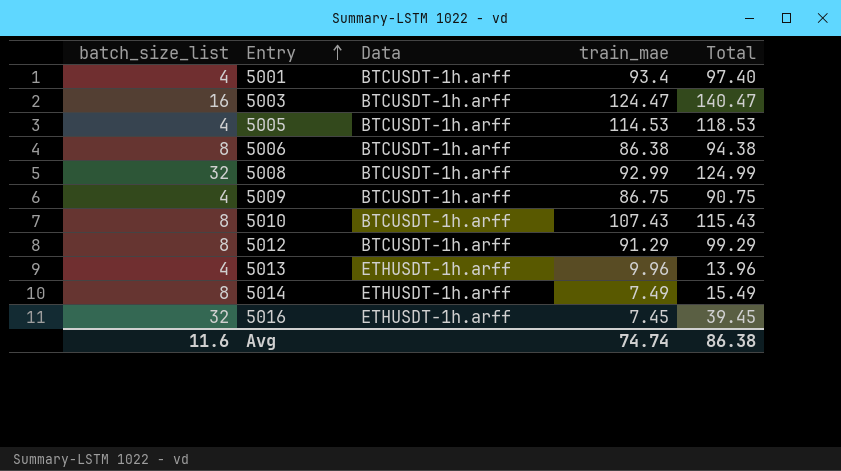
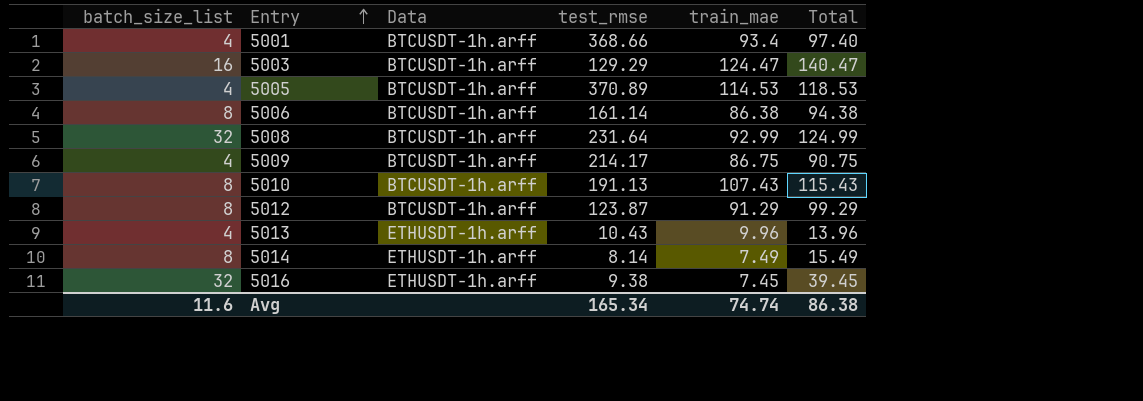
column test_rmse | position: none -> 4

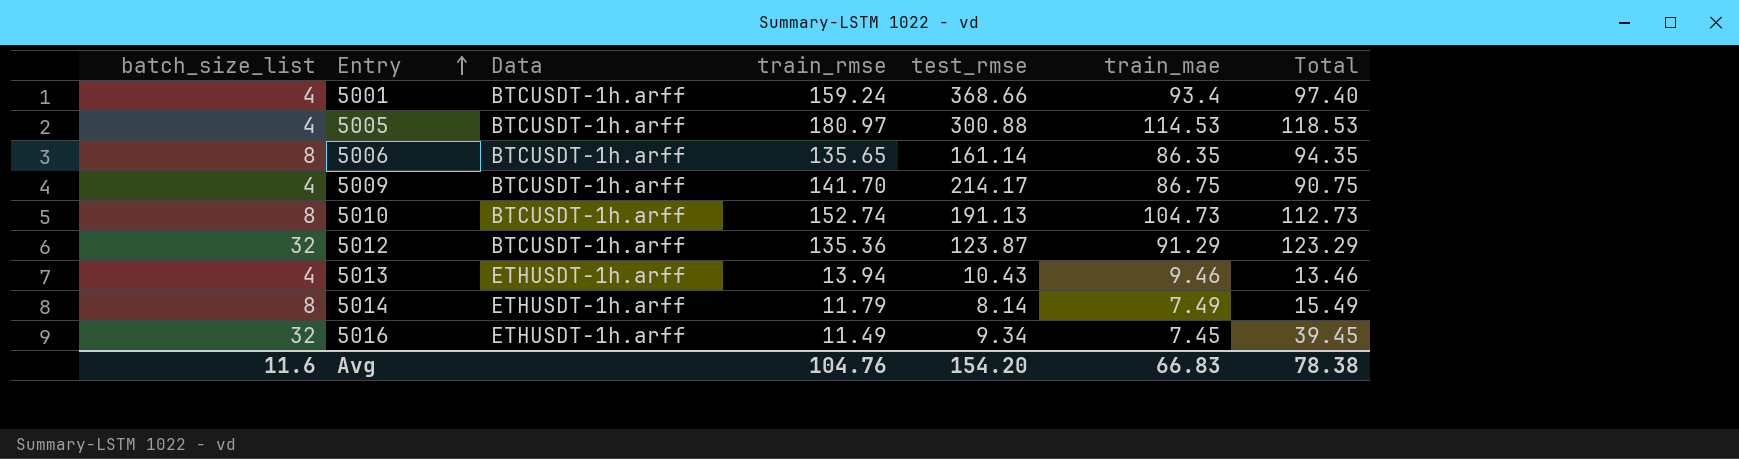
column train_rmse | position: none -> 4
row 5003: 16 | BTCUSDT-1h.arff | 129.29 | 124.47 | 140.47 -> none
row 5008: 32 | BTCUSDT-1h.arff | 231.64 | 92.99 | 124.99 -> none
5005 | test_rmse: 370.89 -> 300.88
5006 | train_mae: 86.38 -> 86.35
5006 | Total: 94.38 -> 94.35
5010 | train_mae: 107.43 -> 104.73
5010 | Total: 115.43 -> 112.73
5012 | batch_size_list: 8 -> 32
5012 | Total: 99.29 -> 123.29
5013 | train_mae: 9.96 -> 9.46
5013 | Total: 13.96 -> 13.46
5016 | test_rmse: 9.38 -> 9.34
Avg | test_rmse: 165.34 -> 154.20
Avg | train_mae: 74.74 -> 66.83
Avg | Total: 86.38 -> 78.38

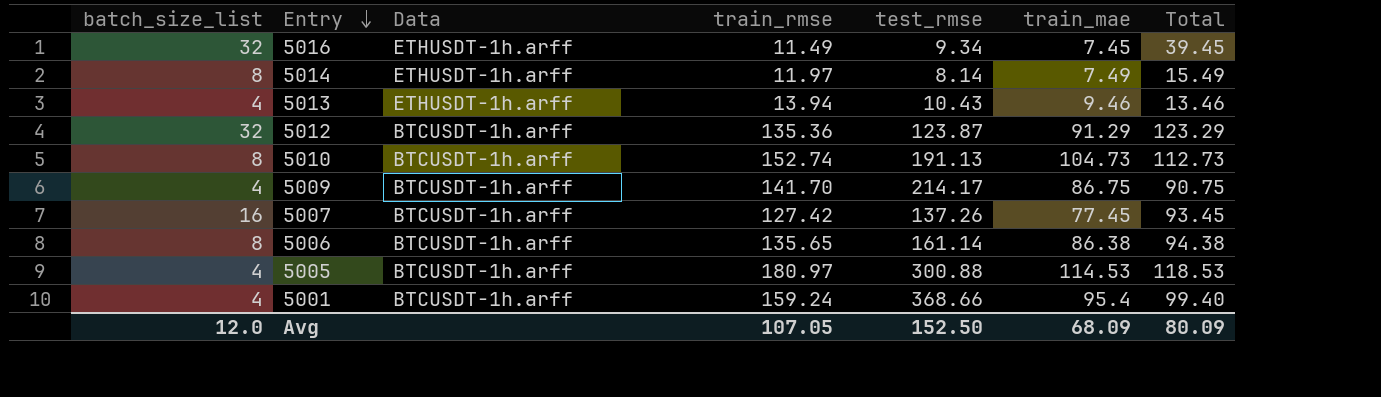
row order: Entry ascending -> Entry descending
5014 | train_rmse: 11.79 -> 11.97
row 5007: none -> 16 | BTCUSDT-1h.arff | 127.42 | 137.26 | 77.45 | 93.45
5006 | train_mae: 86.35 -> 86.38
5006 | Total: 94.35 -> 94.38
5001 | train_mae: 93.4 -> 95.4
5001 | Total: 97.40 -> 99.40
Avg | batch_size_list: 11.6 -> 12.0
Avg | train_rmse: 104.76 -> 107.05
Avg | test_rmse: 154.20 -> 152.50
Avg | train_mae: 66.83 -> 68.09
Avg | Total: 78.38 -> 80.09

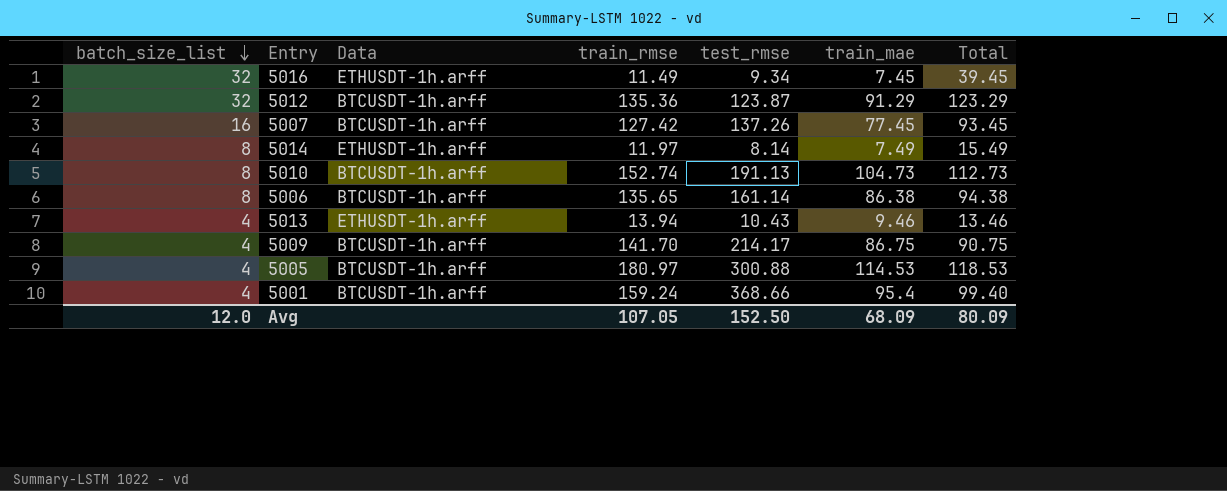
row order: Entry descending -> batch_size_list descending

